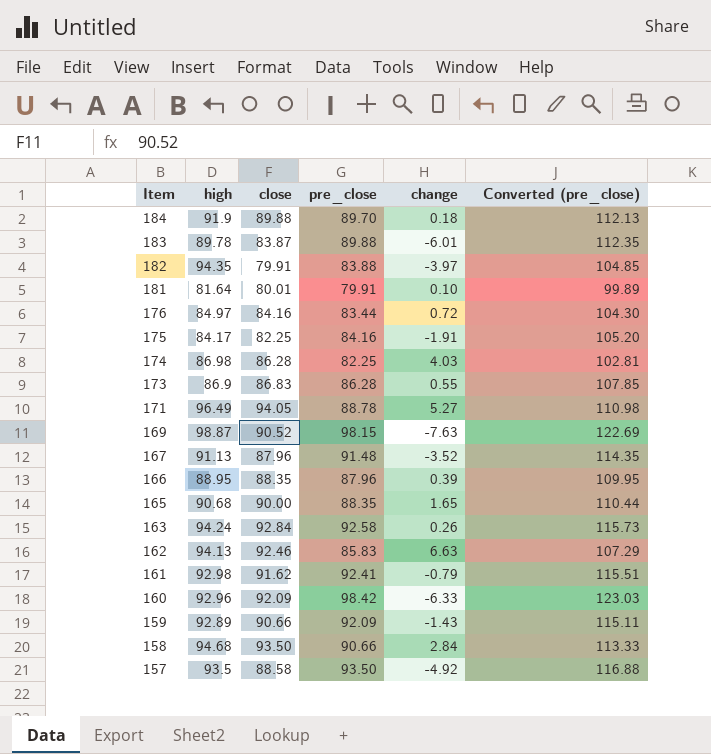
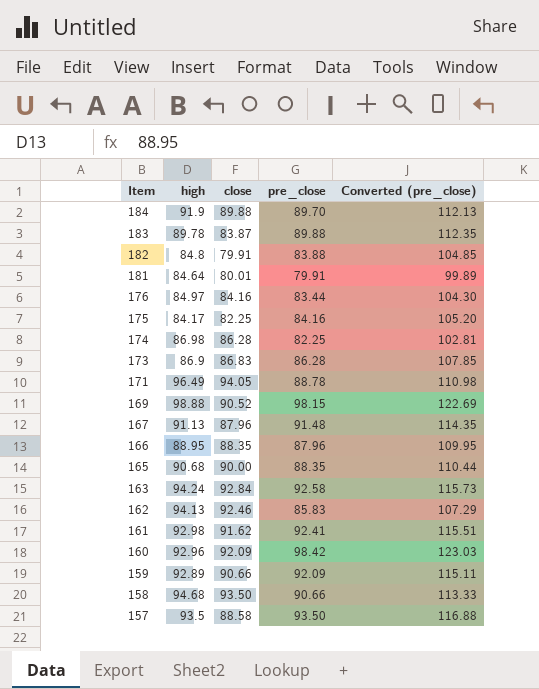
column change | formula: [close] - [pre_close] -> none
182 | high: 94.35 -> 84.8
181 | high: 81.64 -> 84.64
169 | high: 98.87 -> 98.88

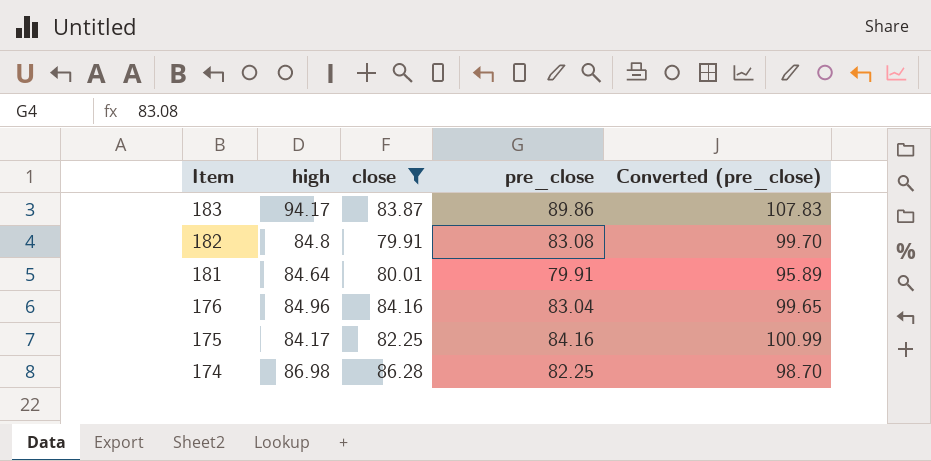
filter: none -> close <= 86.28
column Converted (pre_close) | formula: [pre_close] * 1.25 -> [pre_close] * 1.2
183 | high: 89.78 -> 94.17
183 | pre_close: 89.88 -> 89.86
182 | pre_close: 83.88 -> 83.08
176 | high: 84.97 -> 84.96
176 | pre_close: 83.44 -> 83.04

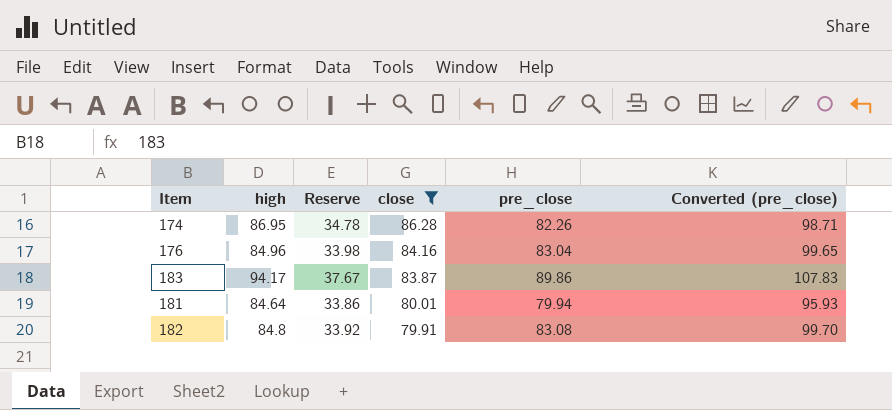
row order: Item descending -> close descending
column Reserve | formula: none -> [high] * 0.4
row 175: 84.17 | 82.25 | 84.16 | 100.99 -> none
174 | high: 86.98 -> 86.95
174 | pre_close: 82.25 -> 82.26
174 | Converted (pre_close): 98.70 -> 98.71
181 | pre_close: 79.91 -> 79.94
181 | Converted (pre_close): 95.89 -> 95.93

